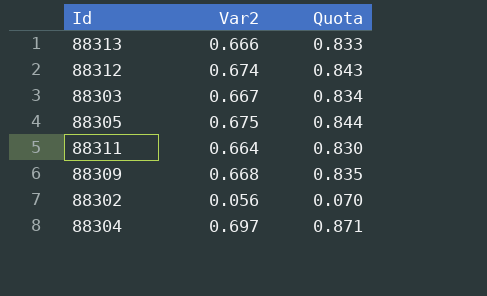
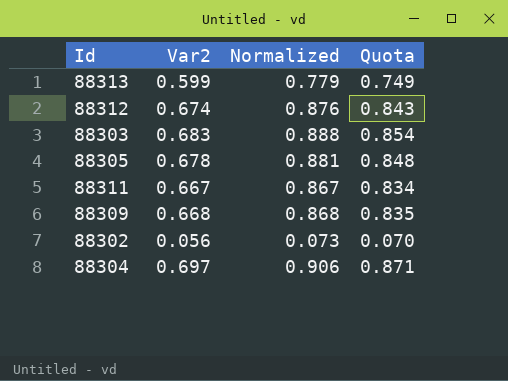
column Normalized | formula: none -> [Var2] * 1.3
88313 | Var2: 0.666 -> 0.599
88313 | Quota: 0.833 -> 0.749
88303 | Var2: 0.667 -> 0.683
88303 | Quota: 0.834 -> 0.854
88305 | Var2: 0.675 -> 0.678
88305 | Quota: 0.844 -> 0.848
88311 | Var2: 0.664 -> 0.667
88311 | Quota: 0.830 -> 0.834

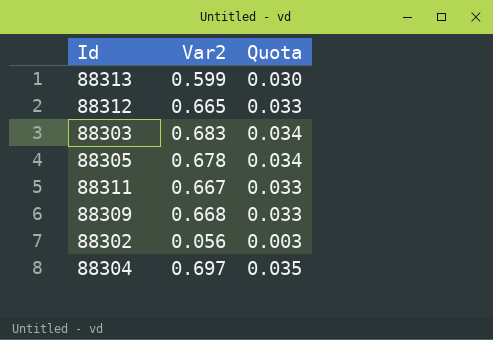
column Normalized | formula: [Var2] * 1.3 -> none
column Quota | formula: [Var2] * 1.25 -> [Var2] * 0.05
88312 | Var2: 0.674 -> 0.665

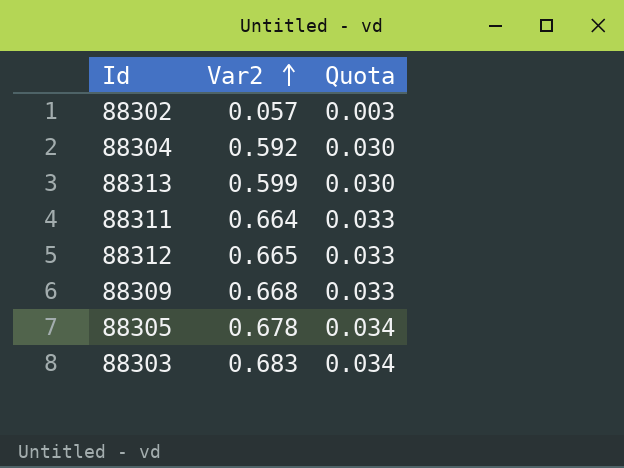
row order: none -> Var2 ascending
88302 | Var2: 0.056 -> 0.057
88304 | Var2: 0.697 -> 0.592
88304 | Quota: 0.035 -> 0.030
88311 | Var2: 0.667 -> 0.664

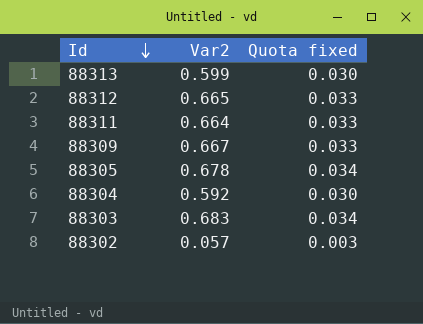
row order: Var2 ascending -> Id descending
column name: Quota -> Quota fixed
88309 | Var2: 0.668 -> 0.667

